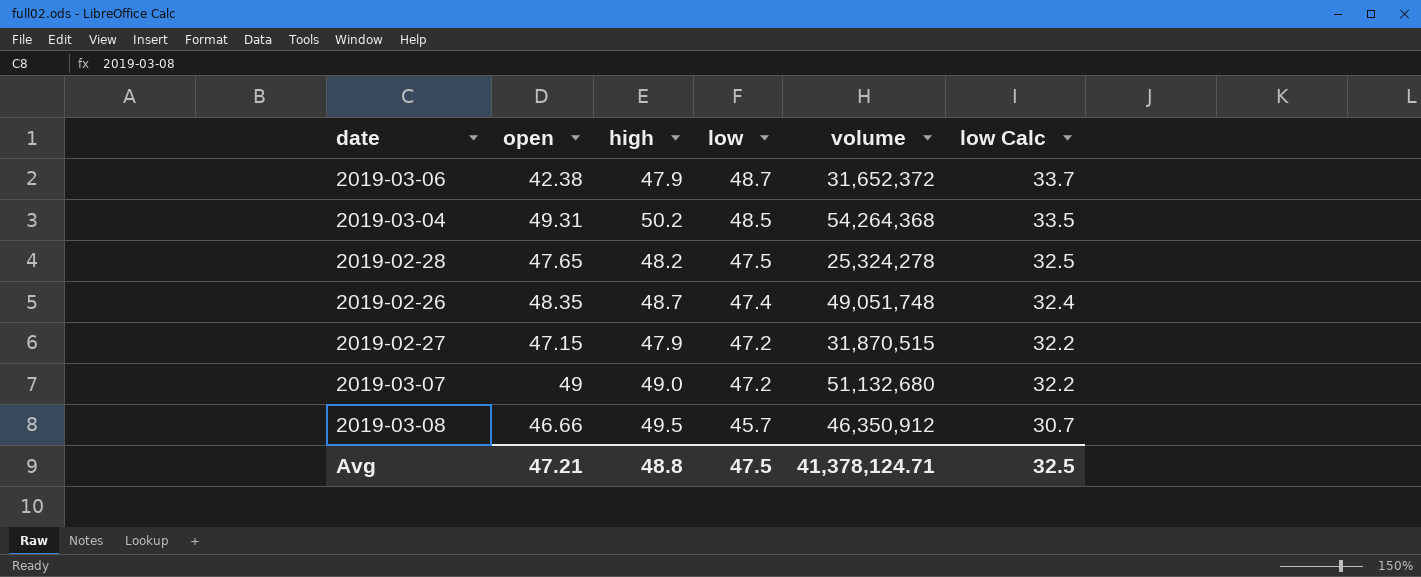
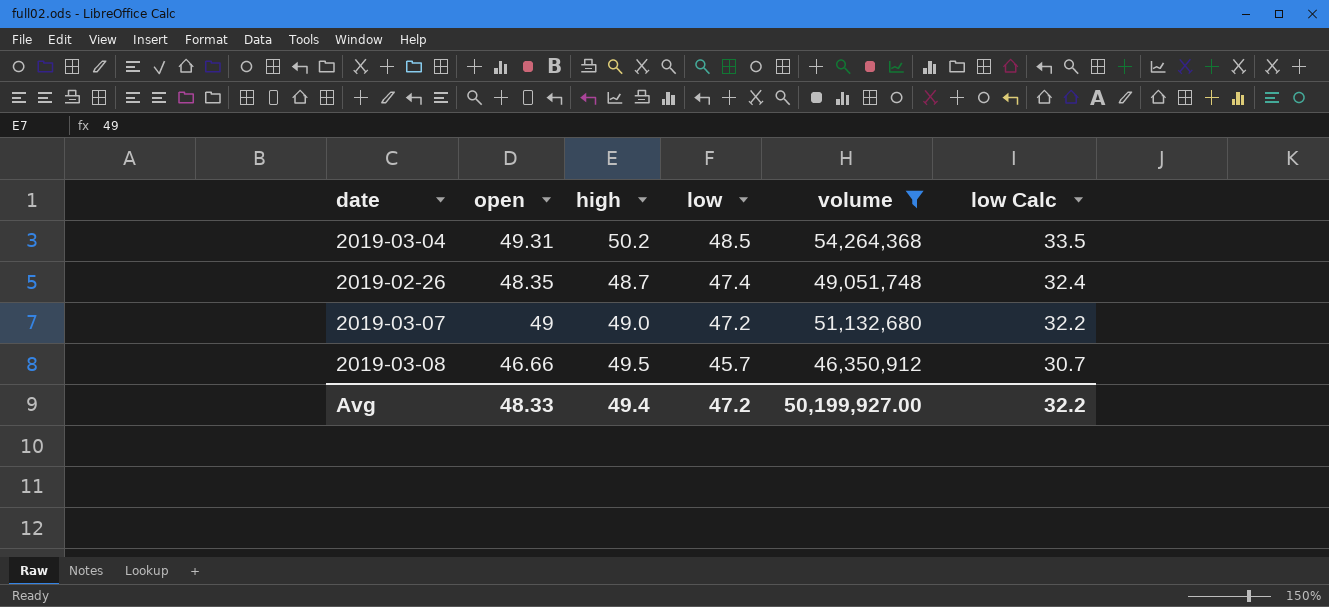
filter: none -> volume >= 46,350,912
Avg | open: 47.21 -> 48.33
Avg | high: 48.8 -> 49.4
Avg | low: 47.5 -> 47.2
Avg | volume: 41,378,124.71 -> 50,199,927.00
Avg | low Calc: 32.5 -> 32.2

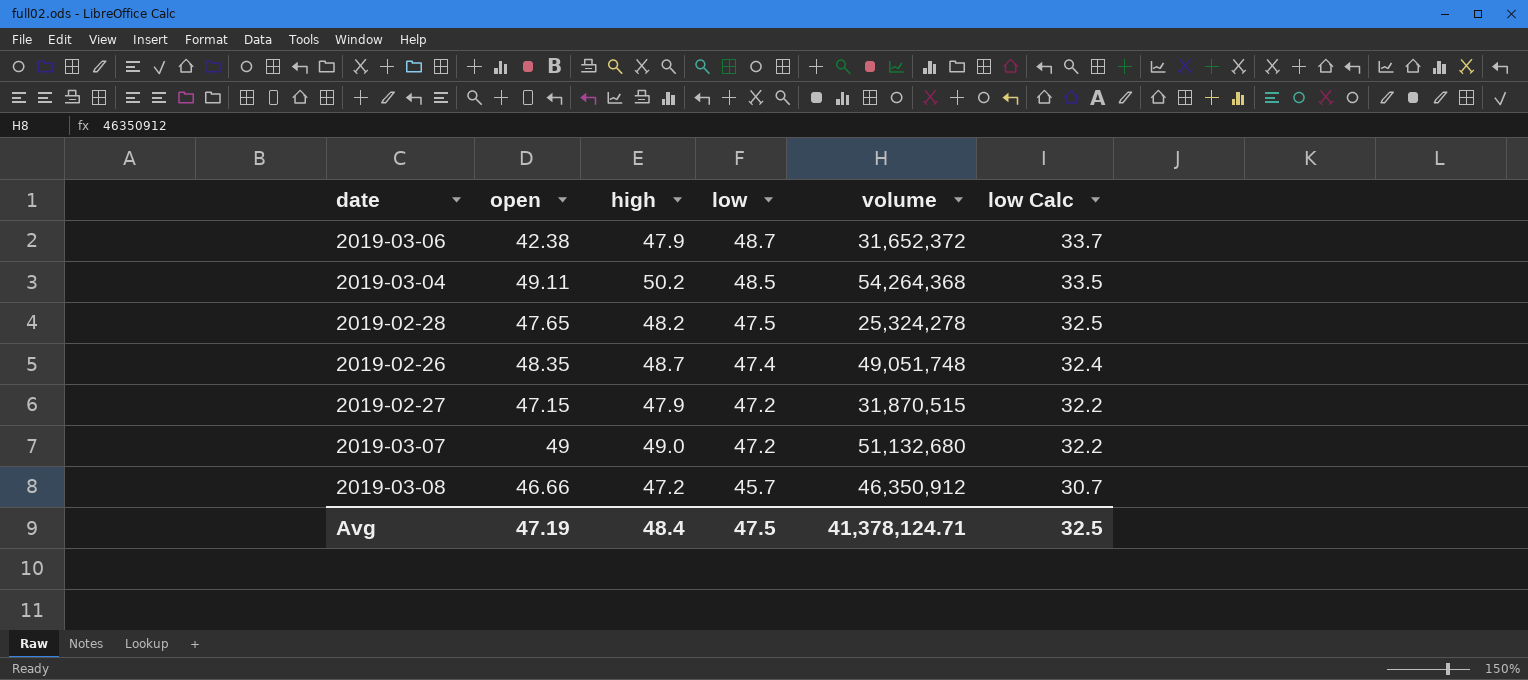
filter: volume >= 46,350,912 -> none
2019-03-04 | open: 49.31 -> 49.11
2019-03-08 | high: 49.5 -> 47.2
Avg | open: 48.33 -> 47.19
Avg | high: 49.4 -> 48.4
Avg | low: 47.2 -> 47.5
Avg | volume: 50,199,927.00 -> 41,378,124.71
Avg | low Calc: 32.2 -> 32.5

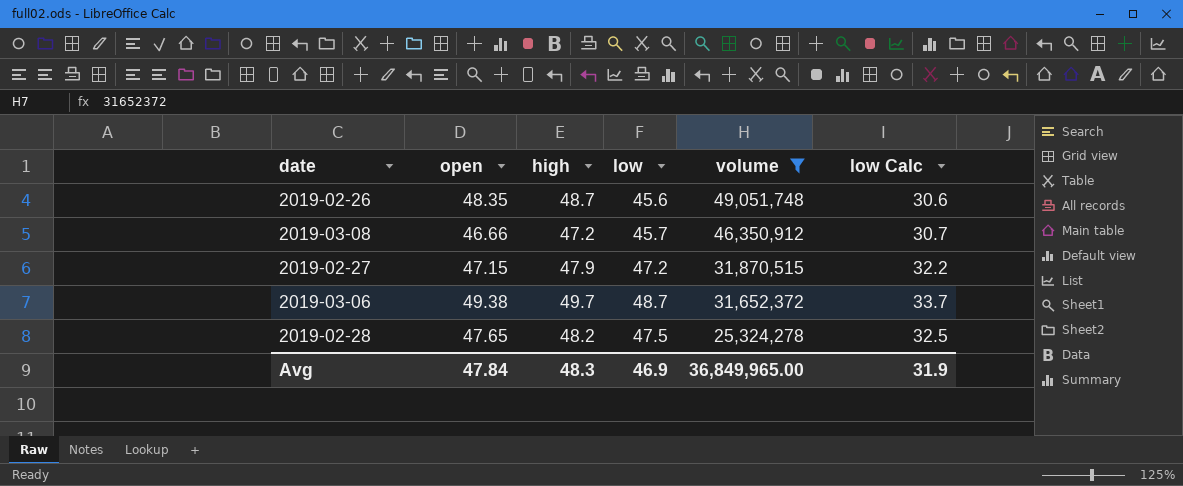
filter: none -> volume <= 49,051,748
row order: low descending -> volume descending
2019-02-26 | low: 47.4 -> 45.6
2019-02-26 | low Calc: 32.4 -> 30.6
2019-03-06 | open: 42.38 -> 49.38
2019-03-06 | high: 47.9 -> 49.7
Avg | open: 47.19 -> 47.84
Avg | high: 48.4 -> 48.3
Avg | low: 47.5 -> 46.9
Avg | volume: 41,378,124.71 -> 36,849,965.00
Avg | low Calc: 32.5 -> 31.9

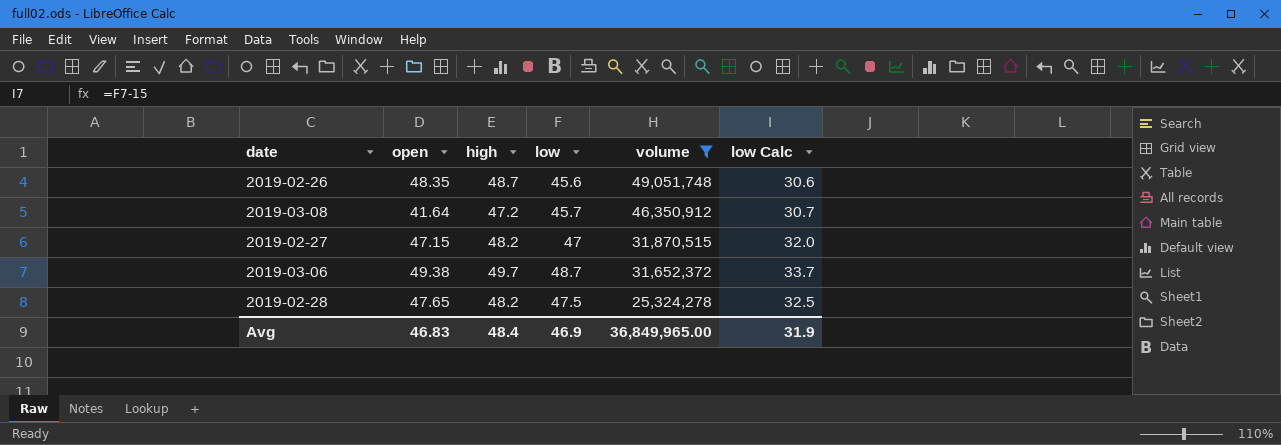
2019-03-08 | open: 46.66 -> 41.64
2019-02-27 | high: 47.9 -> 48.2
2019-02-27 | low: 47.2 -> 47
2019-02-27 | low Calc: 32.2 -> 32.0
Avg | open: 47.84 -> 46.83
Avg | high: 48.3 -> 48.4

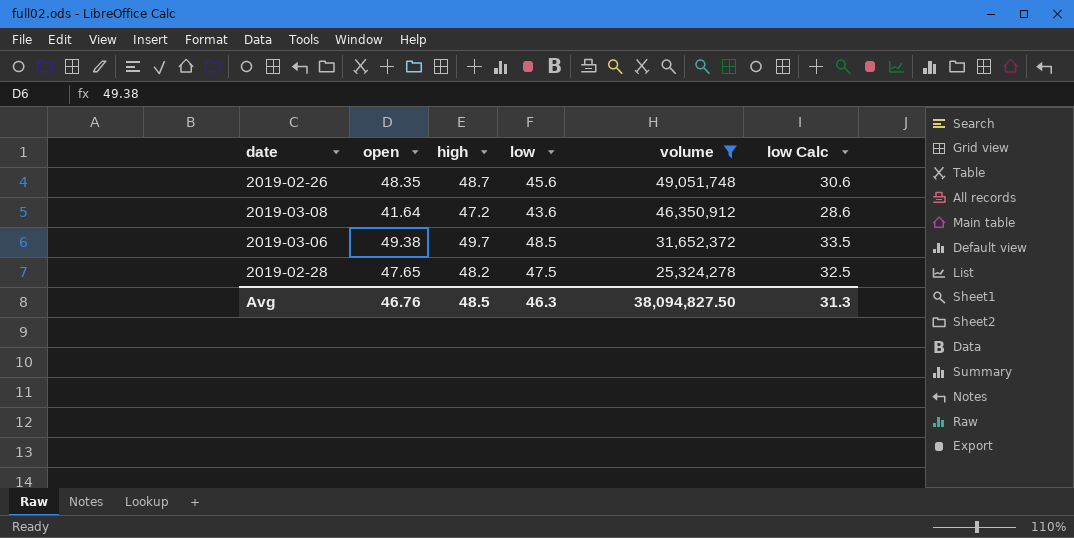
row 2019-02-27: 47.15 | 48.2 | 47 | 31,870,515 | 32.0 -> none
2019-03-08 | low: 45.7 -> 43.6
2019-03-08 | low Calc: 30.7 -> 28.6
2019-03-06 | low: 48.7 -> 48.5
2019-03-06 | low Calc: 33.7 -> 33.5
Avg | open: 46.83 -> 46.76
Avg | high: 48.4 -> 48.5
Avg | low: 46.9 -> 46.3
Avg | volume: 36,849,965.00 -> 38,094,827.50
Avg | low Calc: 31.9 -> 31.3

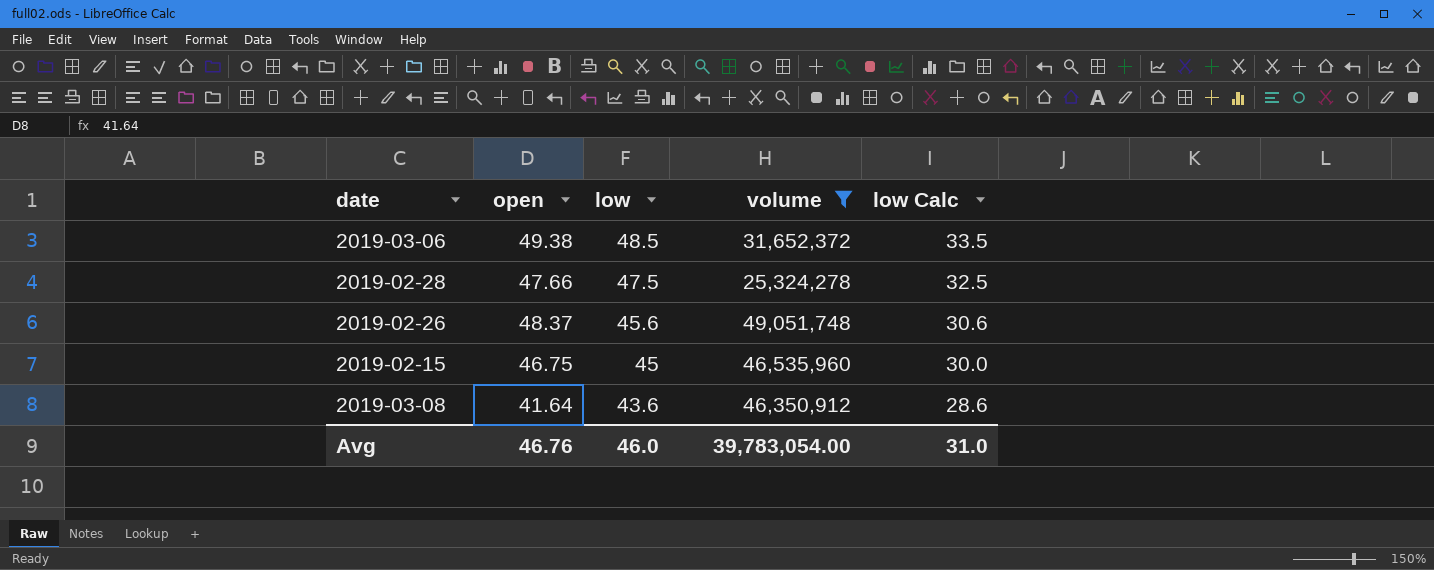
row order: volume descending -> low descending
column high | position: 3 -> none
2019-02-28 | open: 47.65 -> 47.66
2019-02-26 | open: 48.35 -> 48.37
row 2019-02-15: none -> 46.75 | 45 | 46,535,960 | 30.0
Avg | low: 46.3 -> 46.0
Avg | volume: 38,094,827.50 -> 39,783,054.00
Avg | low Calc: 31.3 -> 31.0

